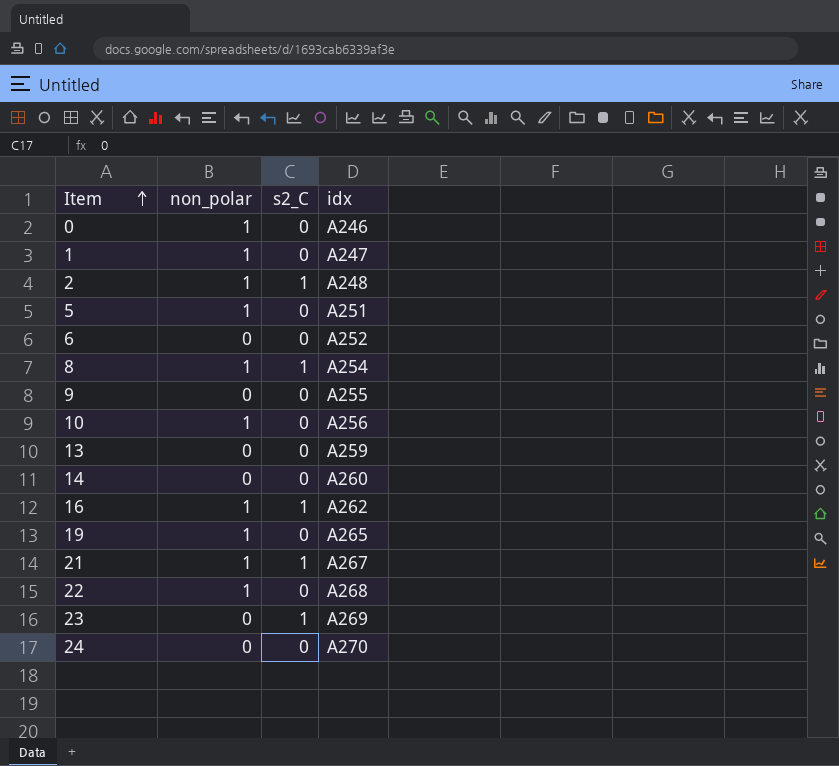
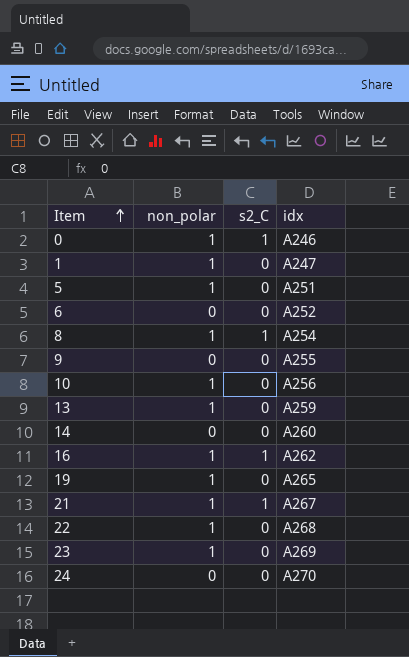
row 2: 1 | 1 | A248 -> none
0 | s2_C: 0 -> 1
13 | non_polar: 0 -> 1
23 | non_polar: 0 -> 1
23 | s2_C: 1 -> 0

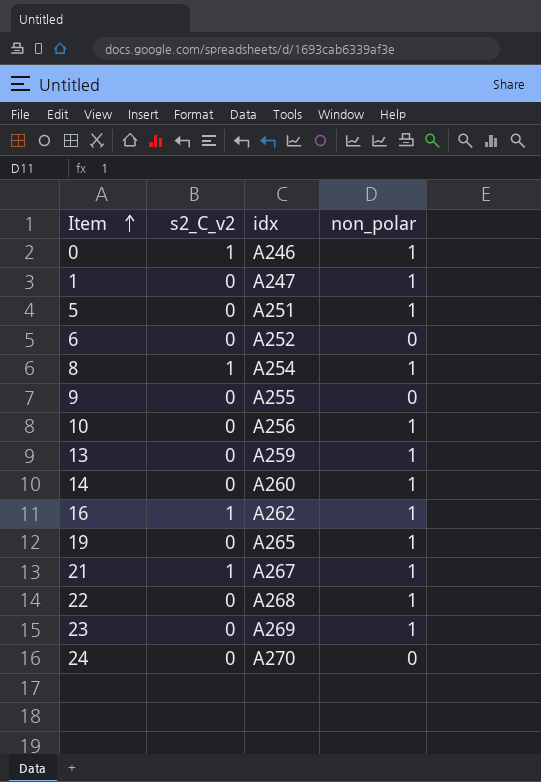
column name: s2_C -> s2_C_v2
column non_polar | position: 2 -> 4
14 | non_polar: 0 -> 1

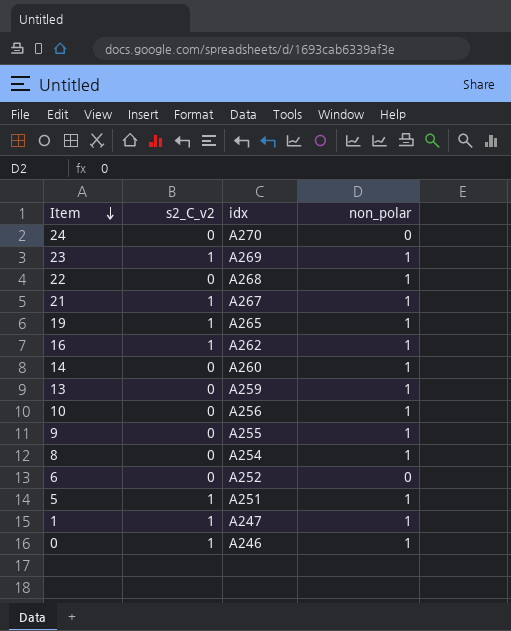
row order: Item ascending -> Item descending
23 | s2_C_v2: 0 -> 1
19 | s2_C_v2: 0 -> 1
9 | non_polar: 0 -> 1
8 | s2_C_v2: 1 -> 0
5 | s2_C_v2: 0 -> 1
1 | s2_C_v2: 0 -> 1

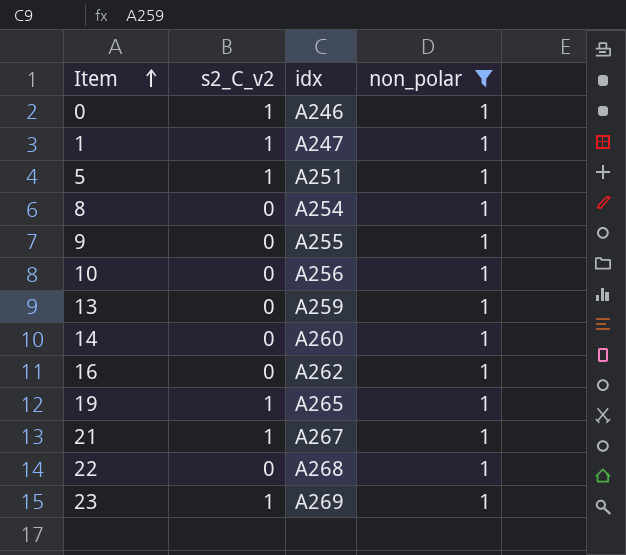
filter: none -> non_polar = 1
row order: Item descending -> Item ascending
16 | s2_C_v2: 1 -> 0

